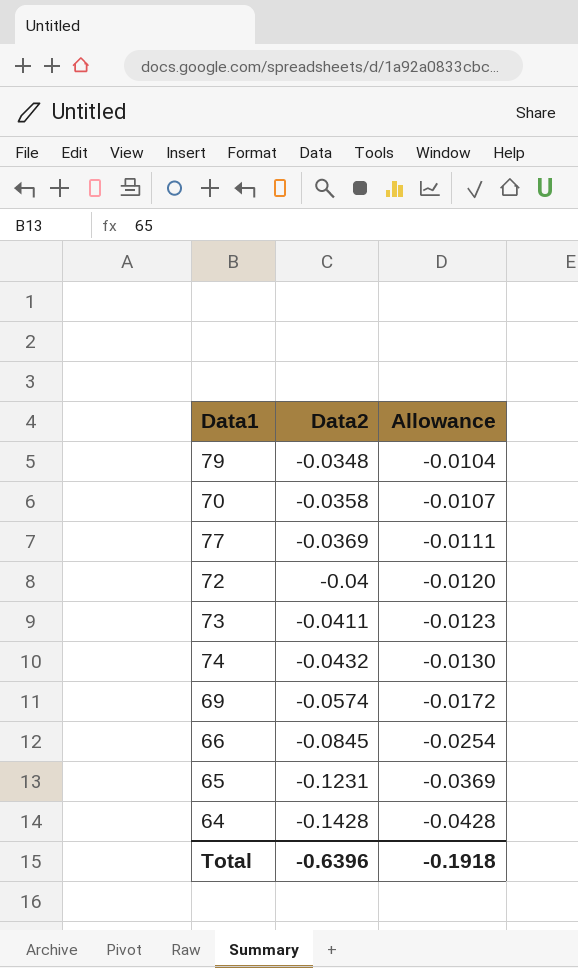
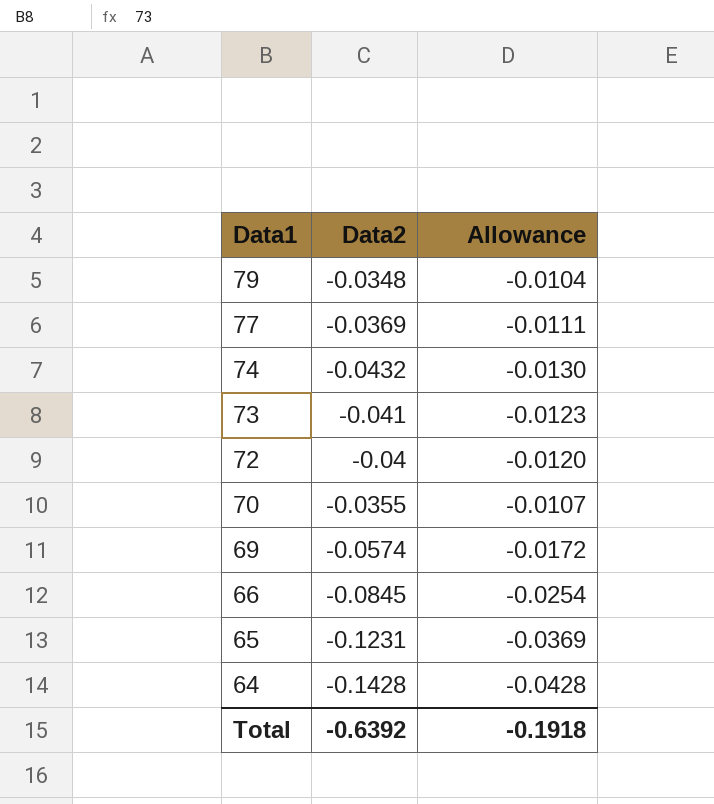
row order: Data2 descending -> Data1 descending
73 | Data2: -0.0411 -> -0.041
70 | Data2: -0.0358 -> -0.0355
Total | Data2: -0.6396 -> -0.6392

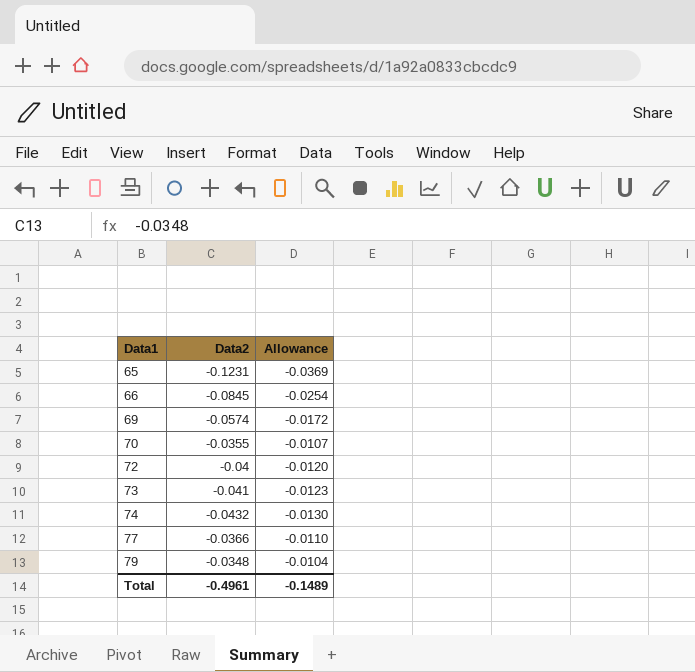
row order: Data1 descending -> Data1 ascending
row 64: -0.1428 | -0.0428 -> none
77 | Data2: -0.0369 -> -0.0366
77 | Allowance: -0.0111 -> -0.0110
Total | Data2: -0.6392 -> -0.4961
Total | Allowance: -0.1918 -> -0.1489

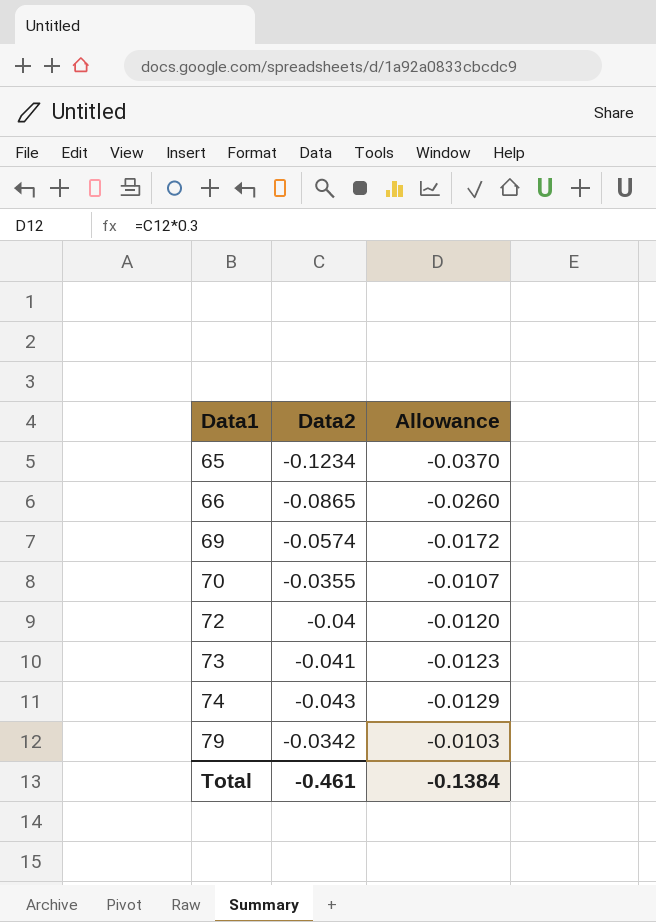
row 77: -0.0366 | -0.0110 -> none
65 | Data2: -0.1231 -> -0.1234
65 | Allowance: -0.0369 -> -0.0370
66 | Data2: -0.0845 -> -0.0865
66 | Allowance: -0.0254 -> -0.0260
74 | Data2: -0.0432 -> -0.043
74 | Allowance: -0.0130 -> -0.0129
79 | Data2: -0.0348 -> -0.0342
79 | Allowance: -0.0104 -> -0.0103
Total | Data2: -0.4961 -> -0.461
Total | Allowance: -0.1489 -> -0.1384

